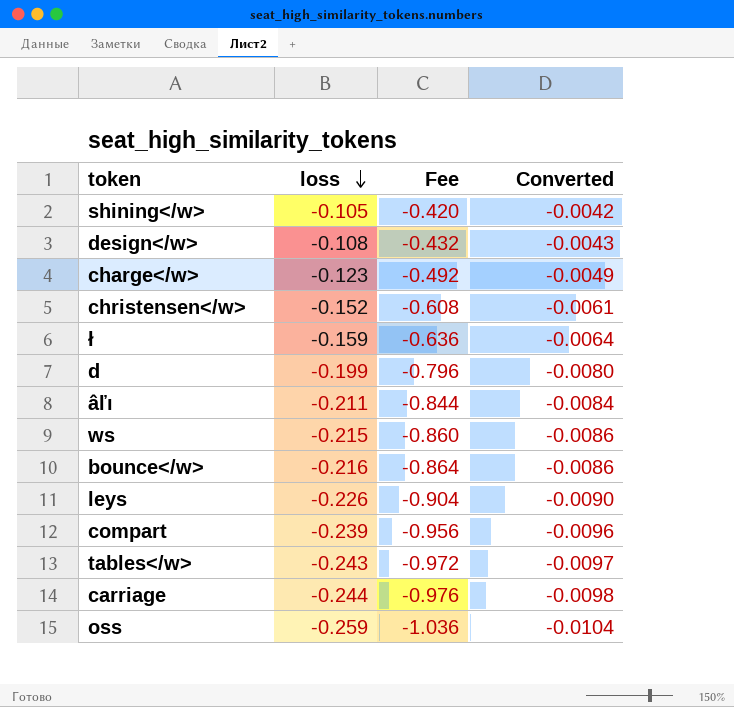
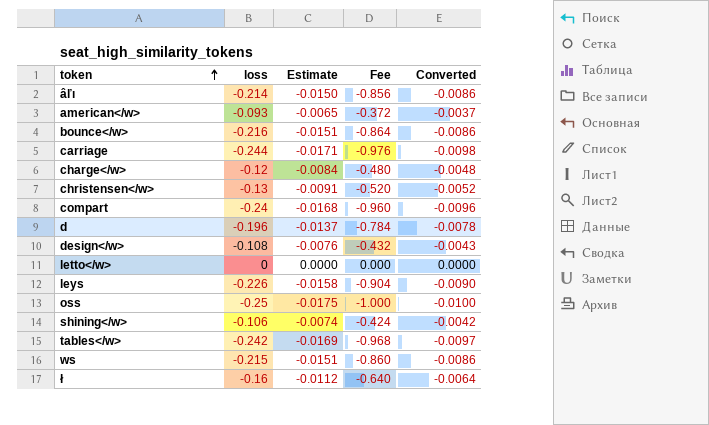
row order: loss descending -> token ascending
column Estimate | formula: none -> [loss] * 0.07
âľı | loss: -0.211 -> -0.214
âľı | Fee: -0.844 -> -0.856
âľı | Converted: -0.0084 -> -0.0086
row american</w>: none -> -0.093 | -0.0065 | -0.372 | -0.0037
charge</w> | loss: -0.123 -> -0.12
charge</w> | Fee: -0.492 -> -0.480
charge</w> | Converted: -0.0049 -> -0.0048
christensen</w> | loss: -0.152 -> -0.13
christensen</w> | Fee: -0.608 -> -0.520
christensen</w> | Converted: -0.0061 -> -0.0052
compart | loss: -0.239 -> -0.24
compart | Fee: -0.956 -> -0.960
d | loss: -0.199 -> -0.196
d | Fee: -0.796 -> -0.784
d | Converted: -0.0080 -> -0.0078
row letto</w>: none -> 0 | 0.0000 | 0.000 | 0.0000
oss | loss: -0.259 -> -0.25
oss | Fee: -1.036 -> -1.000
oss | Converted: -0.0104 -> -0.0100
shining</w> | loss: -0.105 -> -0.106
shining</w> | Fee: -0.420 -> -0.424
tables</w> | loss: -0.243 -> -0.242
tables</w> | Fee: -0.972 -> -0.968
ł | loss: -0.159 -> -0.16
ł | Fee: -0.636 -> -0.640

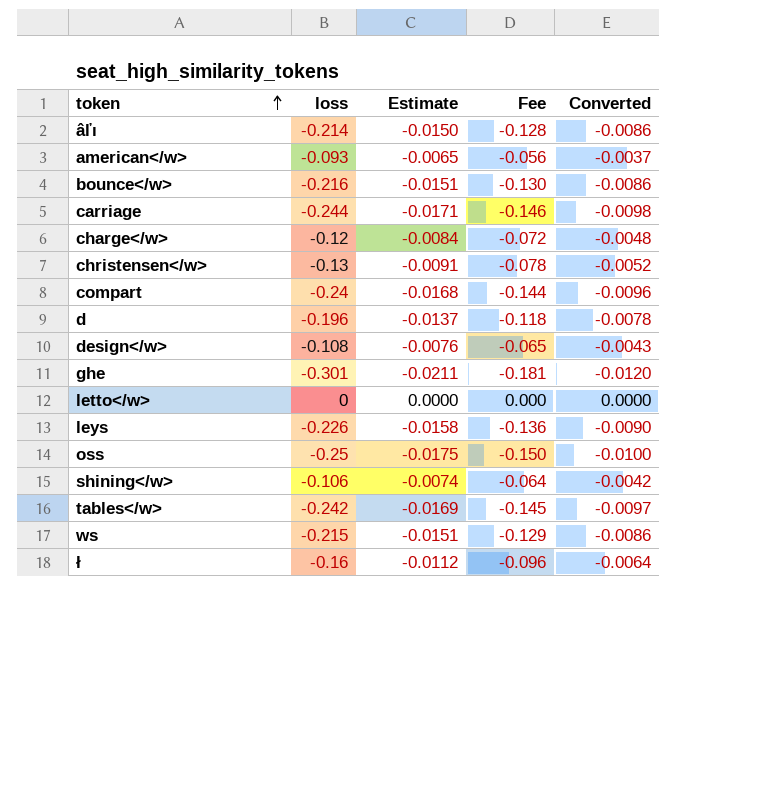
column Fee | formula: [loss] * 4 -> [loss] * 0.6
row ghe: none -> -0.301 | -0.0211 | -0.181 | -0.0120

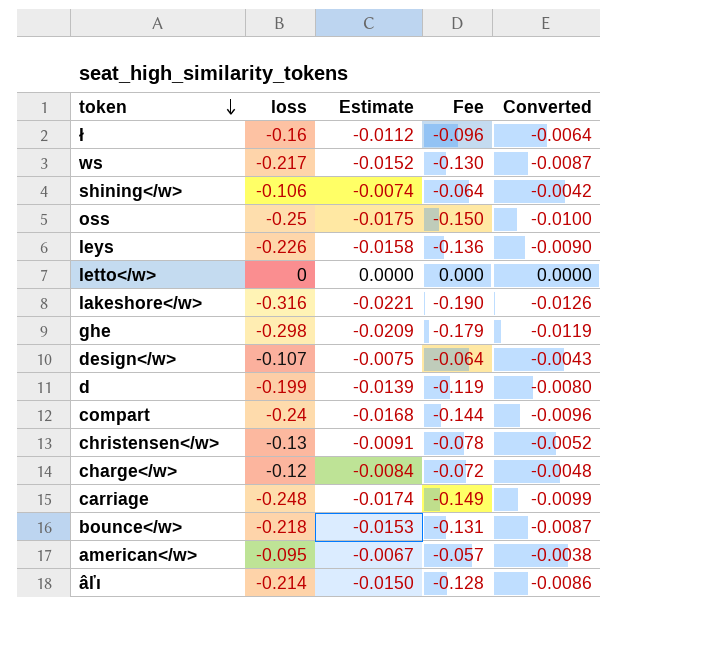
row order: token ascending -> token descending
row tables</w>: -0.242 | -0.0169 | -0.145 | -0.0097 -> none
ws | loss: -0.215 -> -0.217
ws | Estimate: -0.0151 -> -0.0152
ws | Fee: -0.129 -> -0.130
ws | Converted: -0.0086 -> -0.0087
row lakeshore</w>: none -> -0.316 | -0.0221 | -0.190 | -0.0126
ghe | loss: -0.301 -> -0.298
ghe | Estimate: -0.0211 -> -0.0209
ghe | Fee: -0.181 -> -0.179
ghe | Converted: -0.0120 -> -0.0119
design</w> | loss: -0.108 -> -0.107
design</w> | Estimate: -0.0076 -> -0.0075
design</w> | Fee: -0.065 -> -0.064
d | loss: -0.196 -> -0.199
d | Estimate: -0.0137 -> -0.0139
d | Fee: -0.118 -> -0.119
d | Converted: -0.0078 -> -0.0080
carriage | loss: -0.244 -> -0.248
carriage | Estimate: -0.0171 -> -0.0174
carriage | Fee: -0.146 -> -0.149
carriage | Converted: -0.0098 -> -0.0099
bounce</w> | loss: -0.216 -> -0.218
bounce</w> | Estimate: -0.0151 -> -0.0153
bounce</w> | Fee: -0.130 -> -0.131
bounce</w> | Converted: -0.0086 -> -0.0087
american</w> | loss: -0.093 -> -0.095
american</w> | Estimate: -0.0065 -> -0.0067
american</w> | Fee: -0.056 -> -0.057
american</w> | Converted: -0.0037 -> -0.0038

